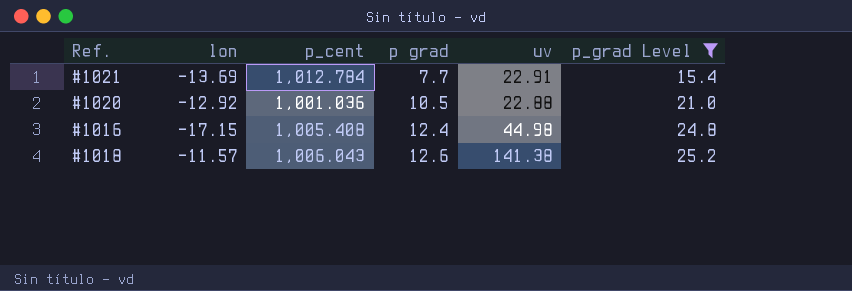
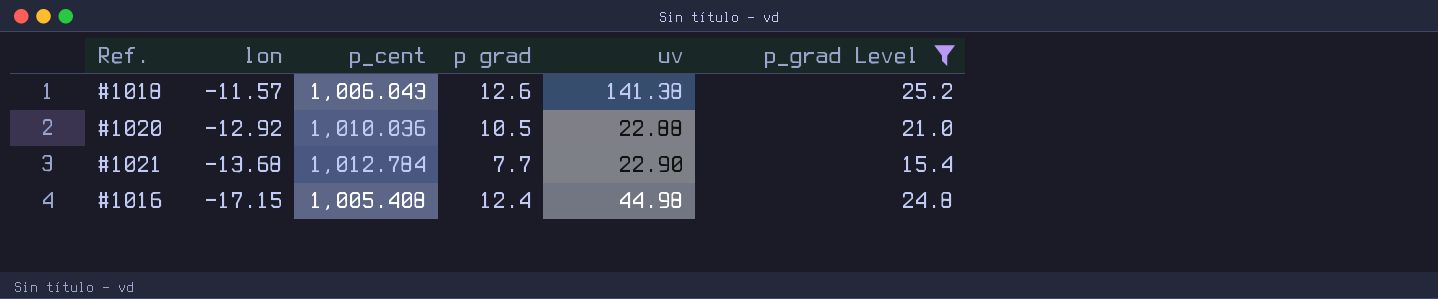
row order: p grad ascending -> lon descending
#1020 | p_cent: 1,001.036 -> 1,010.036
#1021 | lon: -13.69 -> -13.68
#1021 | uv: 22.91 -> 22.90

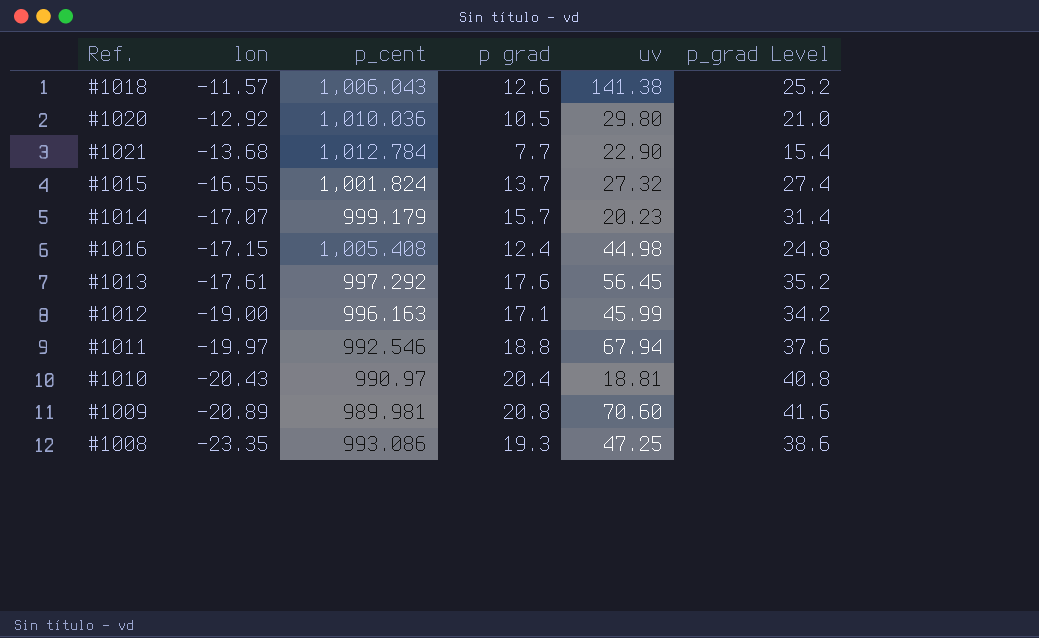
filter: p_grad Level <= 25.2 -> none
#1020 | uv: 22.88 -> 29.80

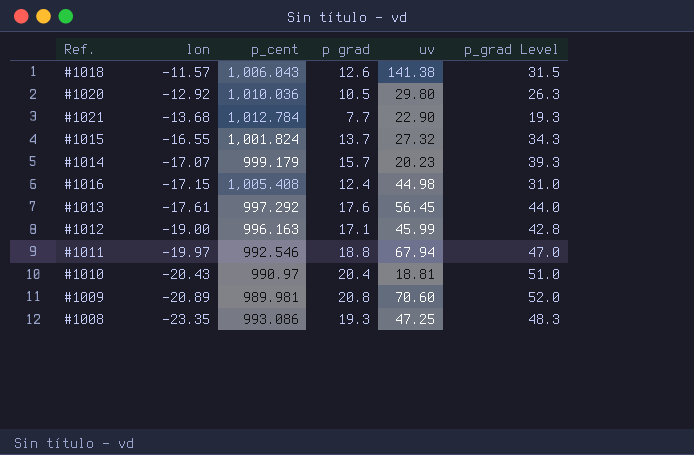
column p_grad Level | formula: [p grad] * 2 -> [p grad] * 2.5

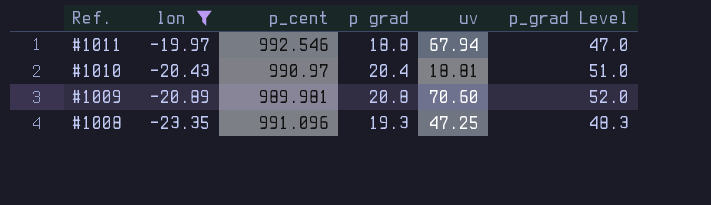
filter: none -> lon <= -19.97
#1008 | p_cent: 993.086 -> 991.096

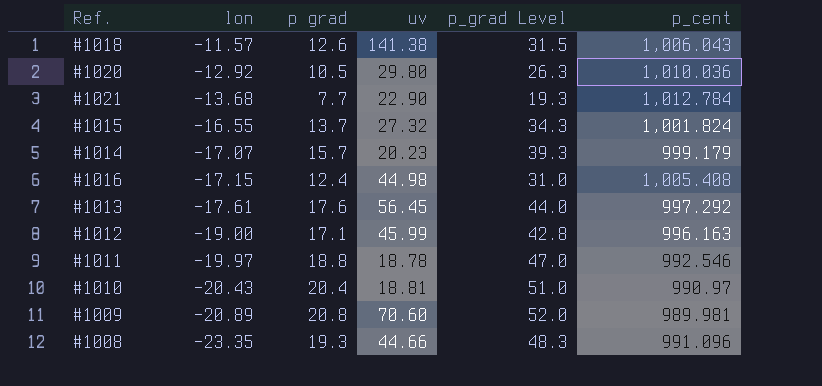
filter: lon <= -19.97 -> none
column p_cent | position: 3 -> 6
#1011 | uv: 67.94 -> 18.78
#1008 | uv: 47.25 -> 44.66

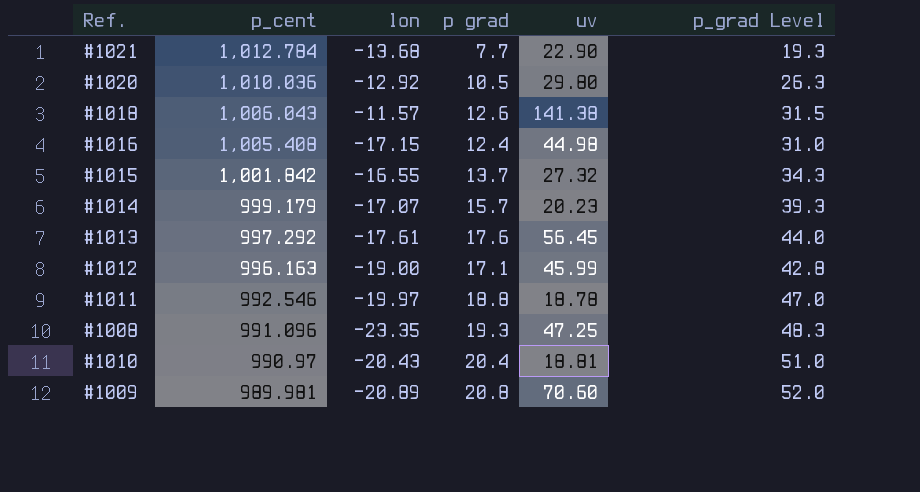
row order: lon descending -> p_cent descending
column p_cent | position: 6 -> 2
#1015 | p_cent: 1,001.824 -> 1,001.842
#1008 | uv: 44.66 -> 47.25

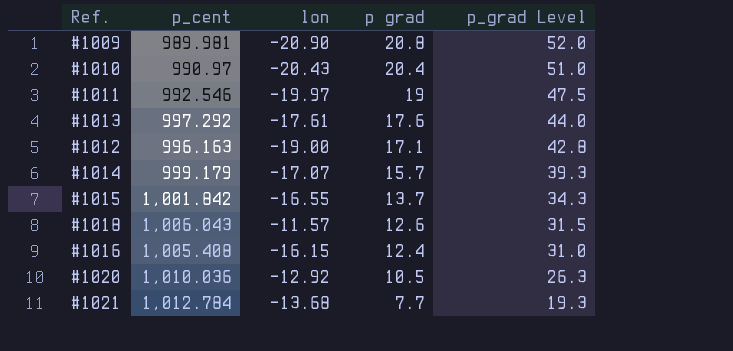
row order: p_cent descending -> p grad descending
column uv | position: 5 -> none
row #1008: 991.096 | -23.35 | 19.3 | 47.25 | 48.3 -> none
#1009 | lon: -20.89 -> -20.90
#1011 | p grad: 18.8 -> 19
#1011 | p_grad Level: 47.0 -> 47.5
#1016 | lon: -17.15 -> -16.15

